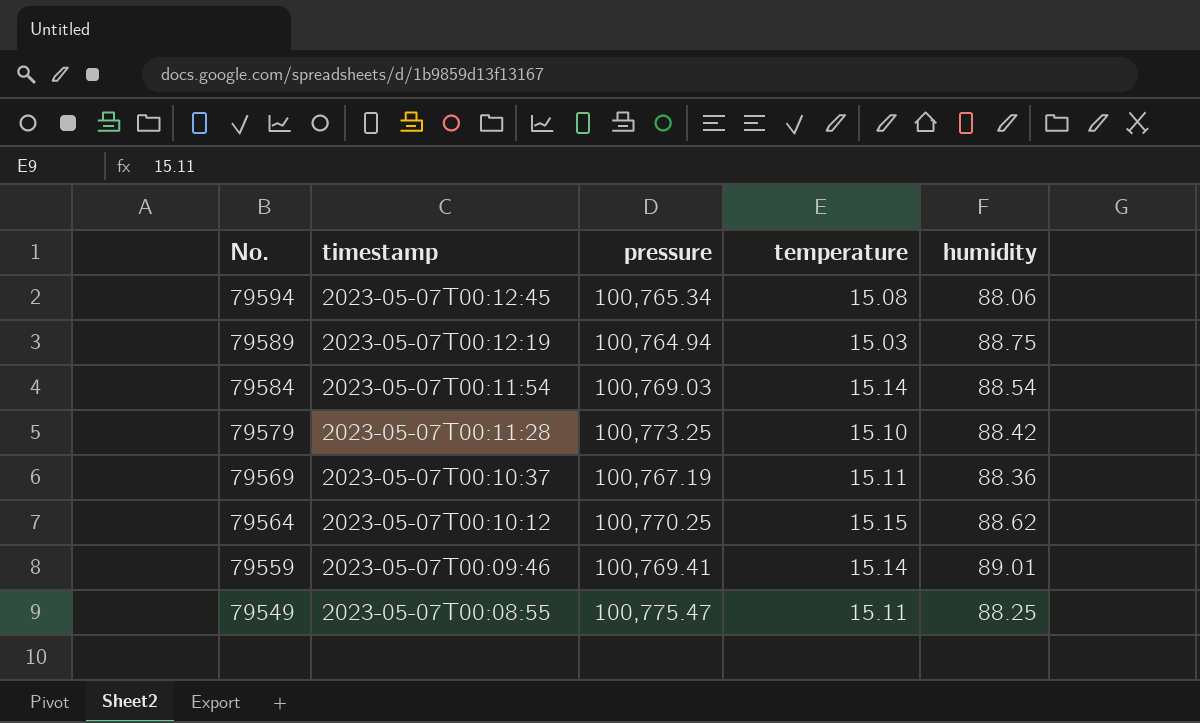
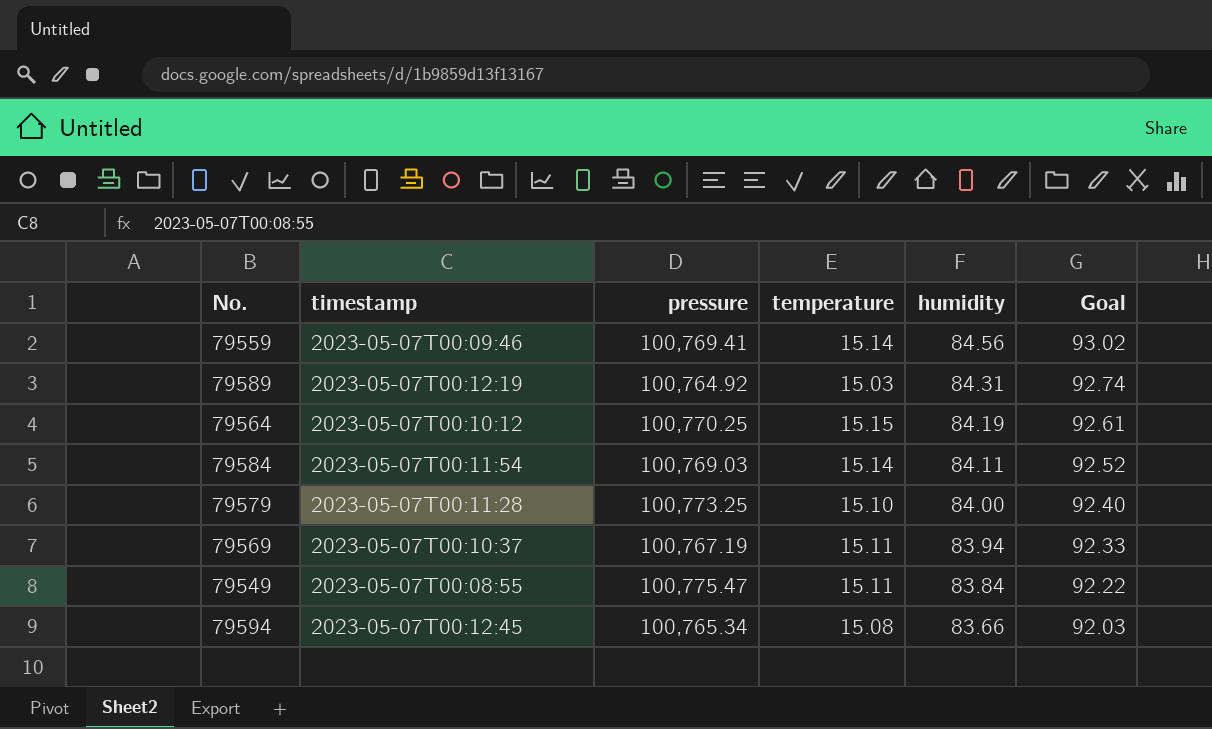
row order: No. descending -> humidity descending
column Goal | formula: none -> [humidity] * 1.1
79559 | humidity: 89.01 -> 84.56
79589 | pressure: 100,764.94 -> 100,764.92
79589 | humidity: 88.75 -> 84.31
79564 | humidity: 88.62 -> 84.19
79584 | humidity: 88.54 -> 84.11
79579 | humidity: 88.42 -> 84.00
79569 | humidity: 88.36 -> 83.94
79549 | humidity: 88.25 -> 83.84
79594 | humidity: 88.06 -> 83.66

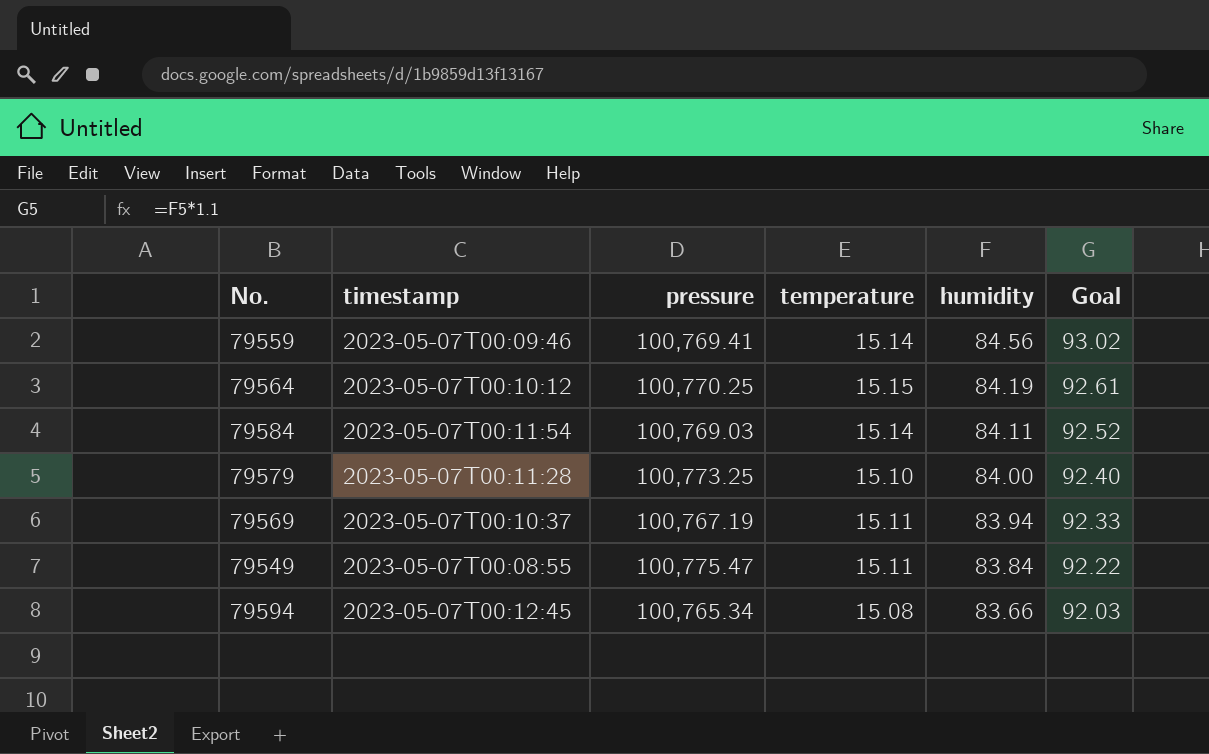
row 79589: 2023-05-07T00:12:19 | 100,764.92 | 15.03 | 84.31 | 92.74 -> none

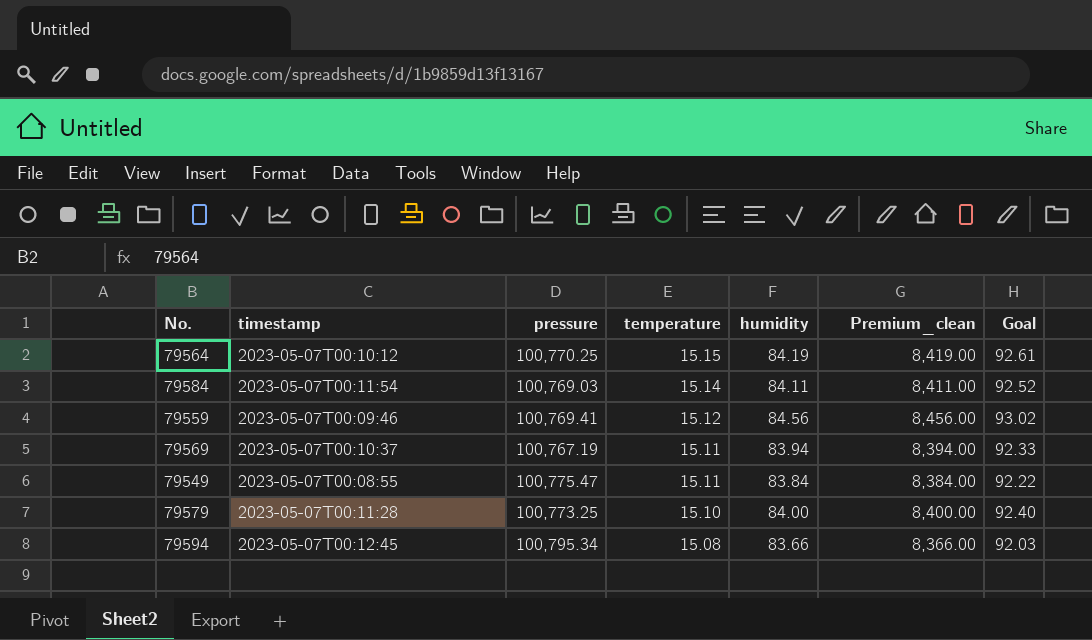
row order: humidity descending -> temperature descending
column Premium_clean | formula: none -> [humidity] * 100
79559 | temperature: 15.14 -> 15.12
79594 | pressure: 100,765.34 -> 100,795.34

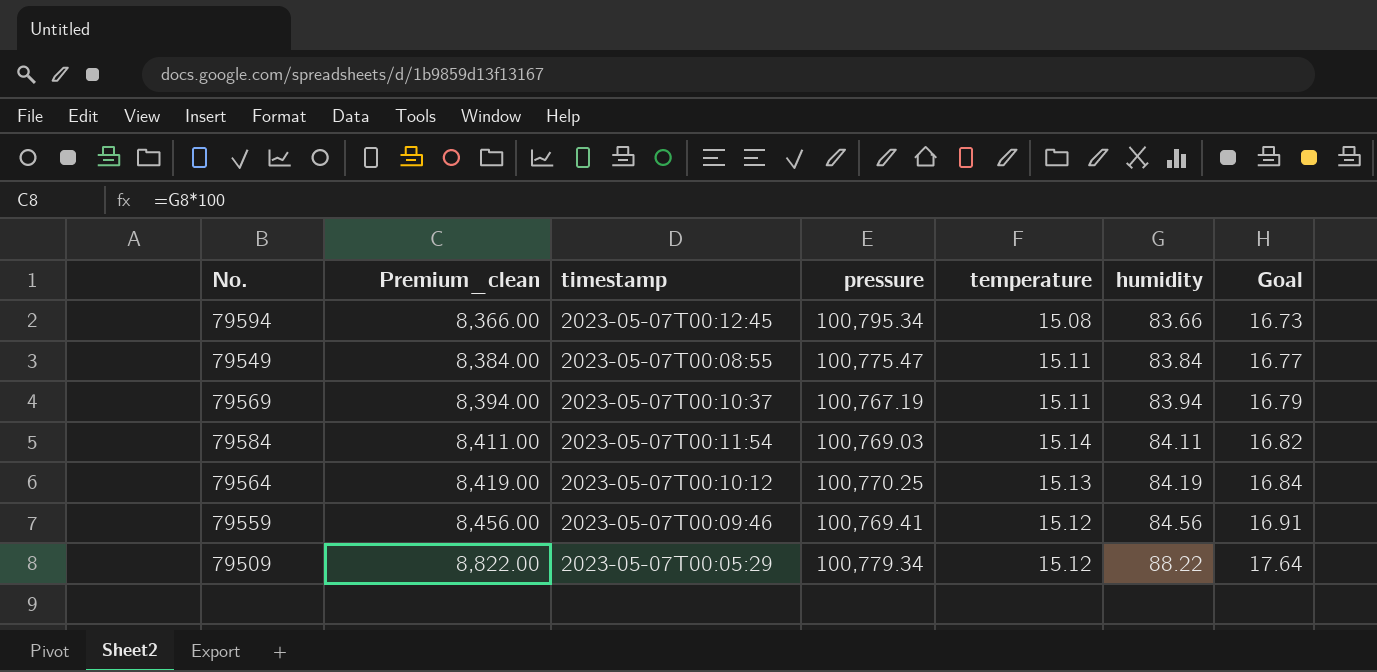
row order: temperature descending -> Premium_clean ascending
column Premium_clean | position: 6 -> 2
column Goal | formula: [humidity] * 1.1 -> [humidity] * 0.2
row 79579: 2023-05-07T00:11:28 | 100,773.25 | 15.10 | 84.00 | 8,400.00 | 92.40 -> none
79564 | temperature: 15.15 -> 15.13
row 79509: none -> 8,822.00 | 2023-05-07T00:05:29 | 100,779.34 | 15.12 | 88.22 | 17.64

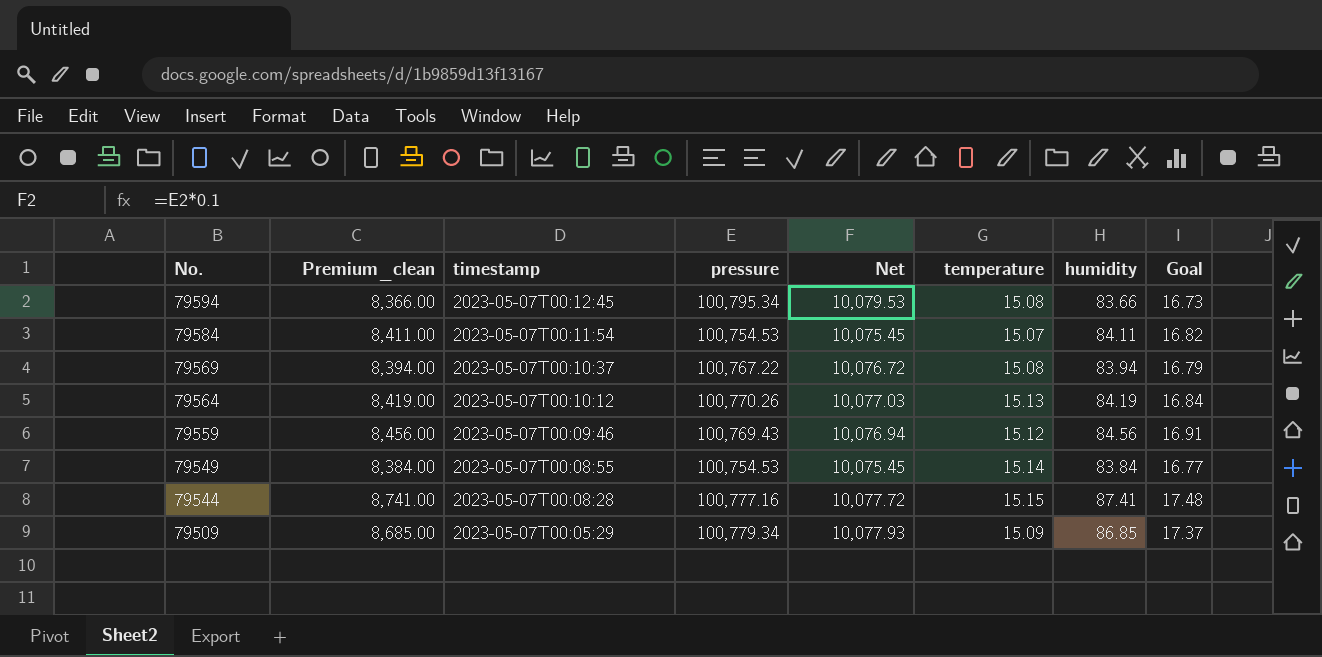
row order: Premium_clean ascending -> No. descending
column Net | formula: none -> [pressure] * 0.1
79584 | pressure: 100,769.03 -> 100,754.53
79584 | temperature: 15.14 -> 15.07
79569 | pressure: 100,767.19 -> 100,767.22
79569 | temperature: 15.11 -> 15.08
79564 | pressure: 100,770.25 -> 100,770.26
79559 | pressure: 100,769.41 -> 100,769.43
79549 | pressure: 100,775.47 -> 100,754.53
79549 | temperature: 15.11 -> 15.14
row 79544: none -> 8,741.00 | 2023-05-07T00:08:28 | 100,777.16 | 10,077.72 | 15.15 | 87.41 | 17.48
79509 | Premium_clean: 8,822.00 -> 8,685.00
79509 | temperature: 15.12 -> 15.09
79509 | humidity: 88.22 -> 86.85
79509 | Goal: 17.64 -> 17.37

